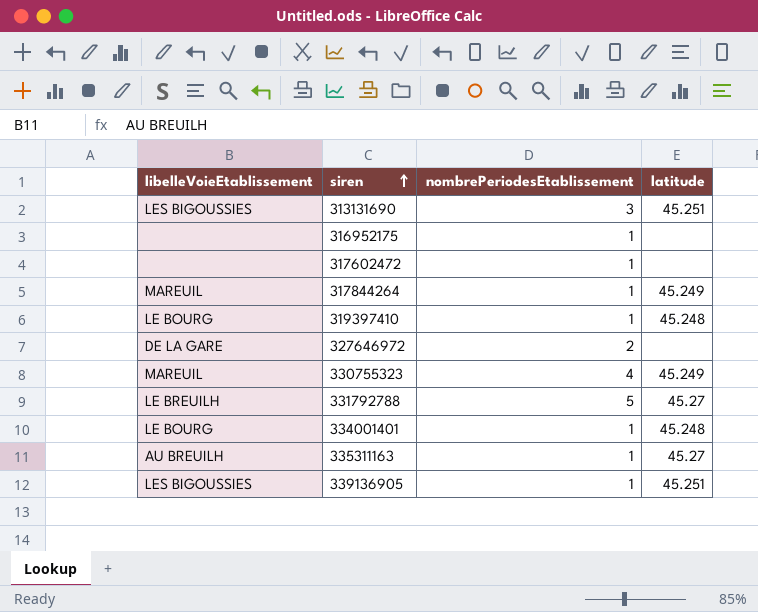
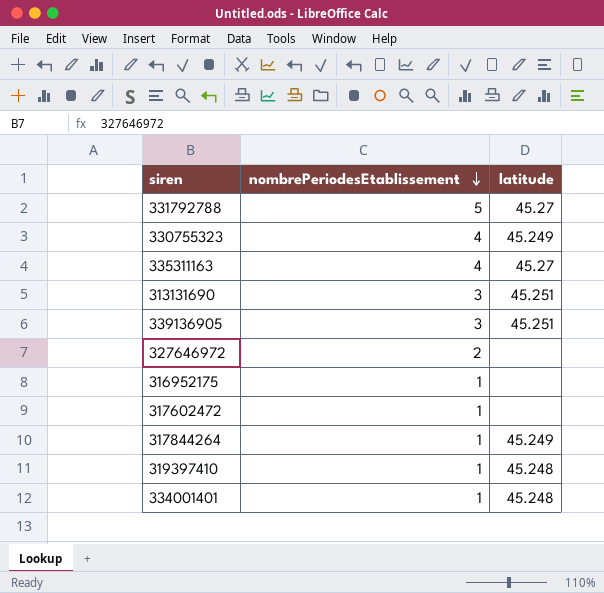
row order: siren ascending -> nombrePeriodesEtablissement descending
column libelleVoieEtablissement | position: 1 -> none
335311163 | nombrePeriodesEtablissement: 1 -> 4
339136905 | nombrePeriodesEtablissement: 1 -> 3

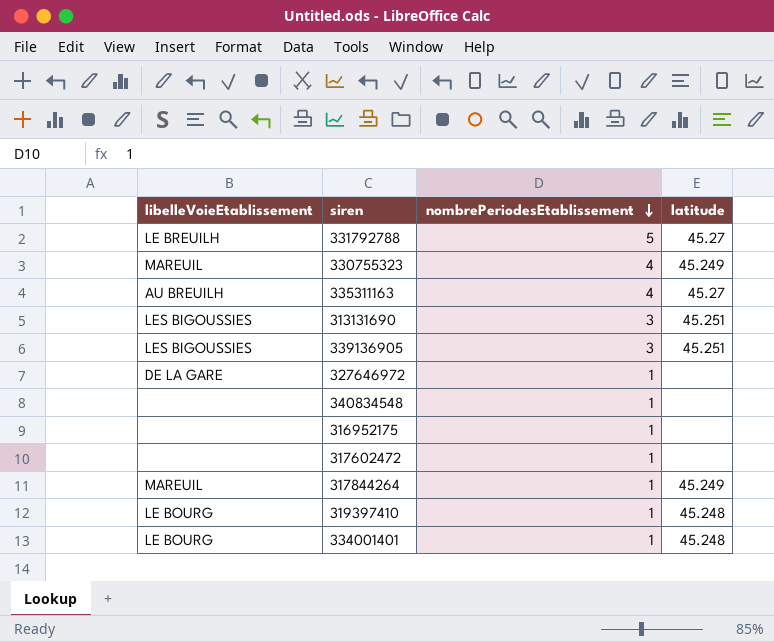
column libelleVoieEtablissement | position: none -> 1
327646972 | nombrePeriodesEtablissement: 2 -> 1
row 340834548: none -> none | 1 | none

